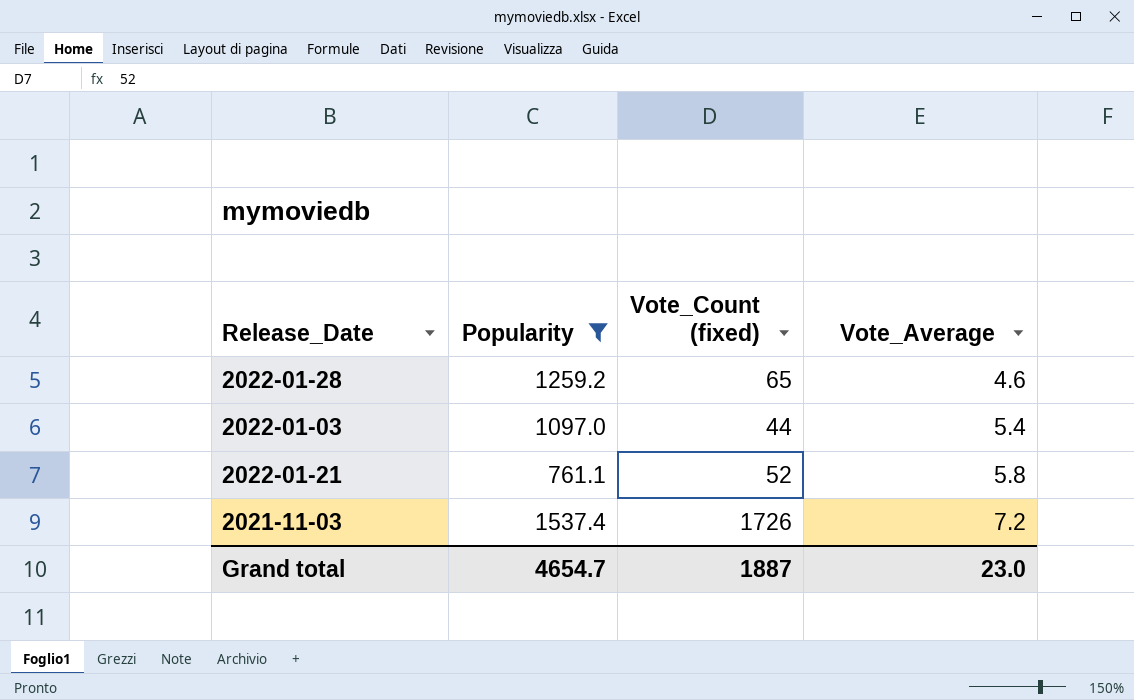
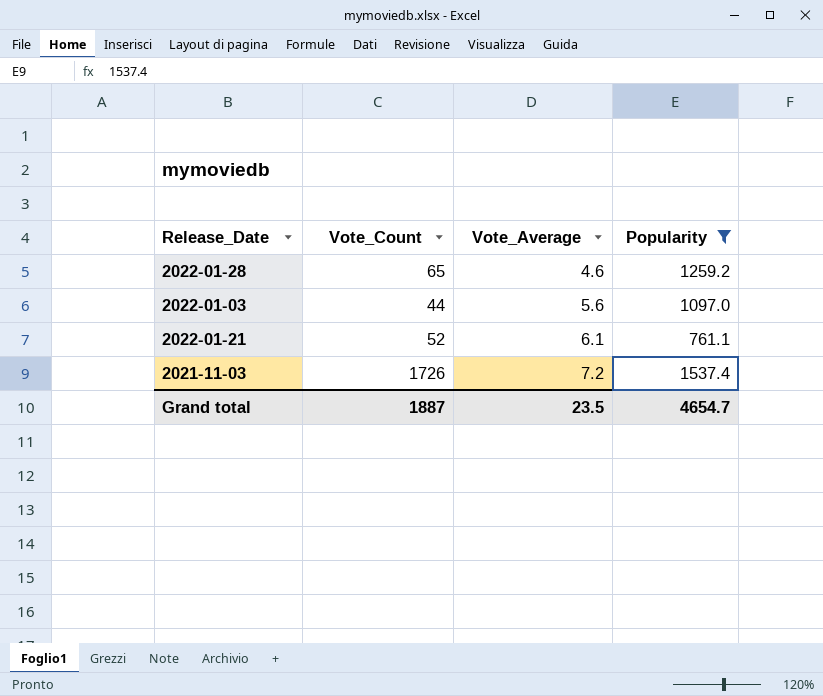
column name: Vote_Count (fixed) -> Vote_Count
column Popularity | position: 2 -> 4
2022-01-03 | Vote_Average: 5.4 -> 5.6
2022-01-21 | Vote_Average: 5.8 -> 6.1
Grand total | Vote_Average: 23.0 -> 23.5

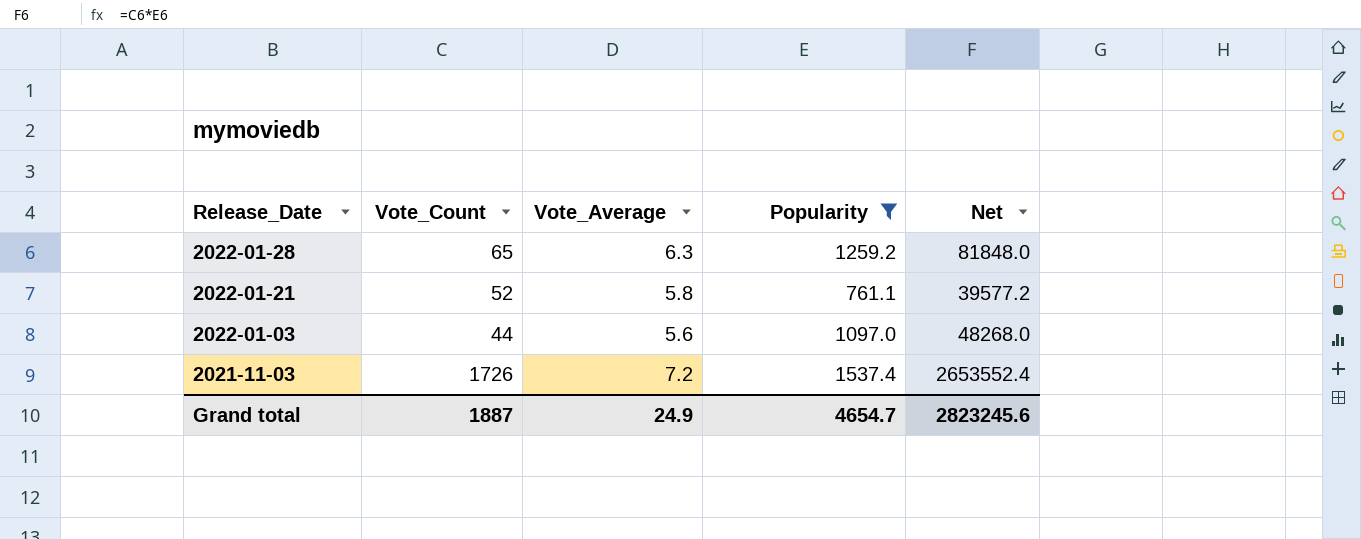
row order: Vote_Average ascending -> Release_Date descending
column Net | formula: none -> [Vote_Count] * [Popularity]
2022-01-28 | Vote_Average: 4.6 -> 6.3
2022-01-21 | Vote_Average: 6.1 -> 5.8
Grand total | Vote_Average: 23.5 -> 24.9

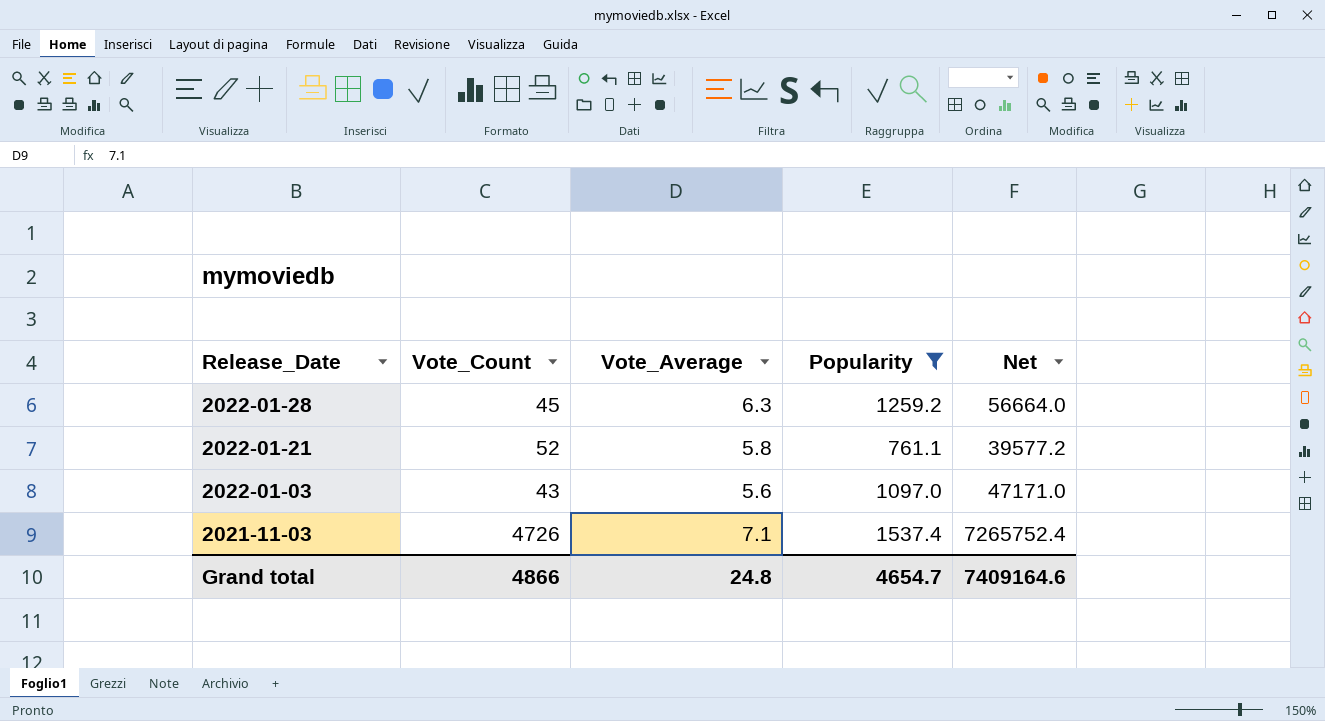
2022-01-28 | Vote_Count: 65 -> 45
2022-01-28 | Net: 81848.0 -> 56664.0
2022-01-03 | Vote_Count: 44 -> 43
2022-01-03 | Net: 48268.0 -> 47171.0
2021-11-03 | Vote_Count: 1726 -> 4726
2021-11-03 | Vote_Average: 7.2 -> 7.1
2021-11-03 | Net: 2653552.4 -> 7265752.4
Grand total | Vote_Count: 1887 -> 4866
Grand total | Vote_Average: 24.9 -> 24.8
Grand total | Net: 2823245.6 -> 7409164.6

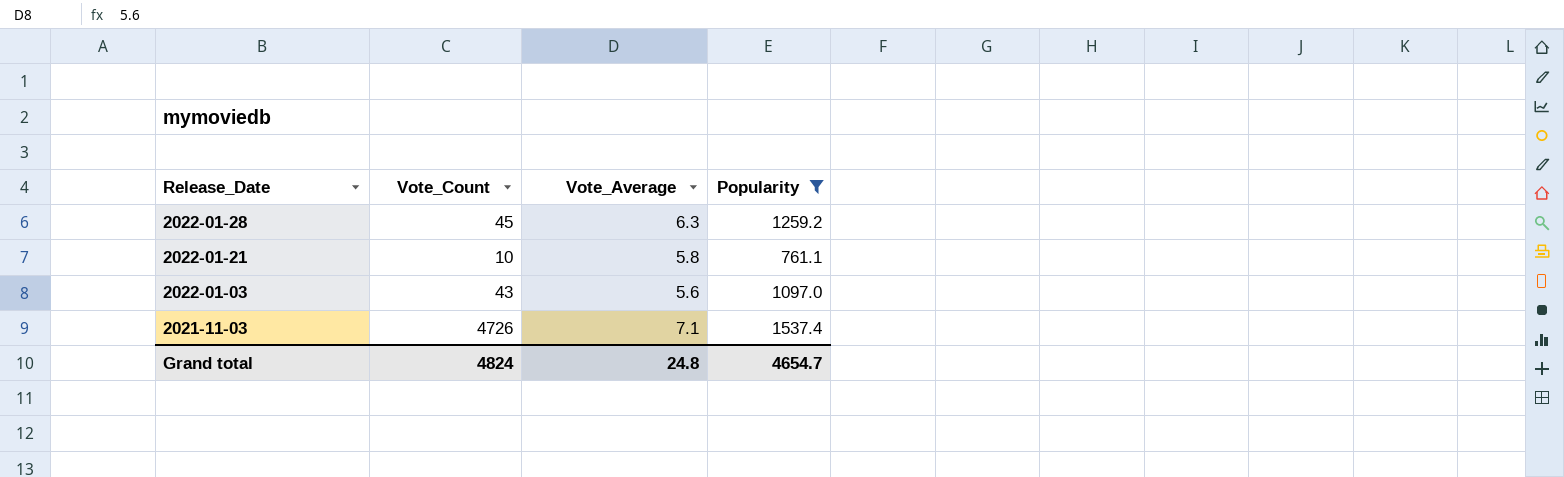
column Net | formula: [Vote_Count] * [Popularity] -> none
2022-01-21 | Vote_Count: 52 -> 10
Grand total | Vote_Count: 4866 -> 4824

